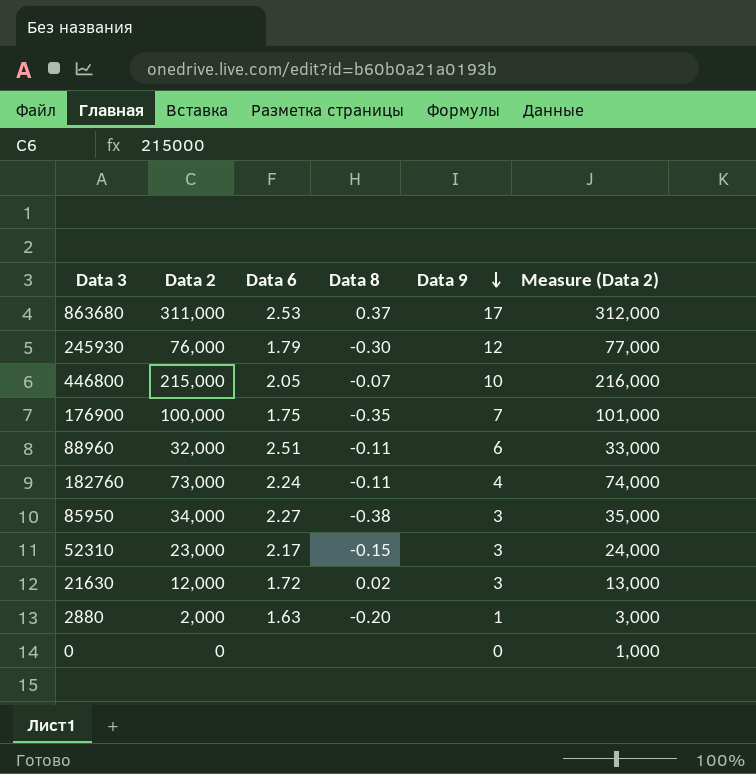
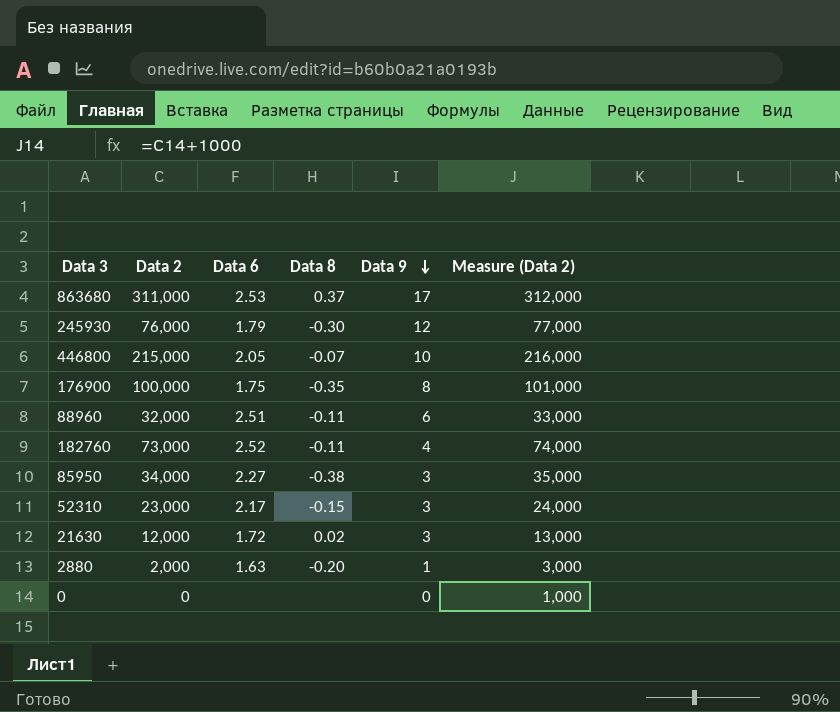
176900 | Data 9: 7 -> 8
182760 | Data 6: 2.24 -> 2.52

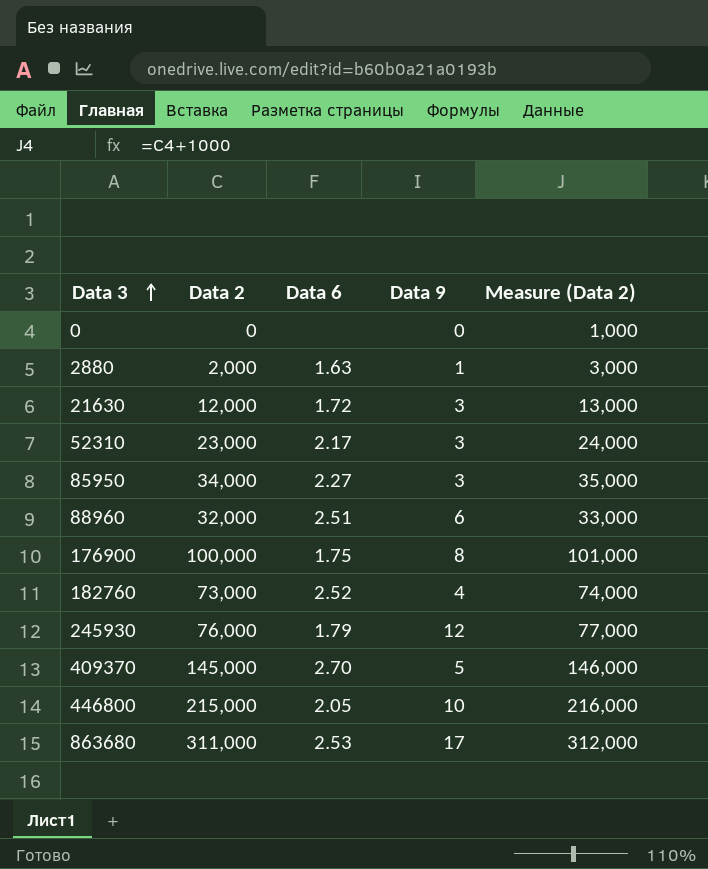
row order: Data 9 descending -> Data 3 ascending
column Data 8 | position: 4 -> none
row 409370: none -> 145,000 | 2.70 | 5 | 146,000

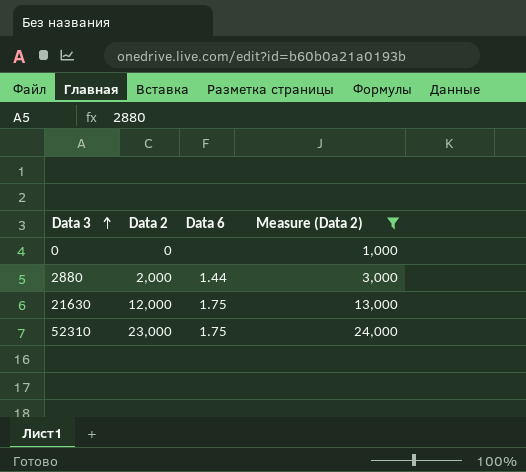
filter: none -> Measure (Data 2) <= 24,000
column Data 9 | position: 4 -> none
2880 | Data 6: 1.63 -> 1.44
21630 | Data 6: 1.72 -> 1.75
52310 | Data 6: 2.17 -> 1.75

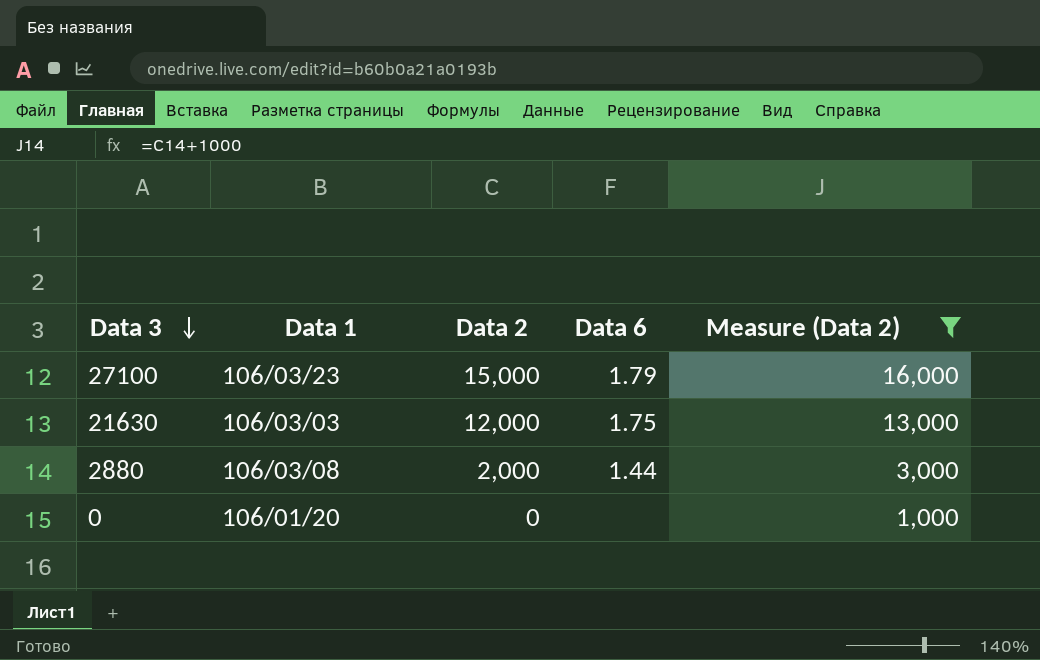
row order: Data 3 ascending -> Data 3 descending
column Data 1 | position: none -> 2
row 52310: 23,000 | 1.75 | 24,000 -> none
row 27100: none -> 106/03/23 | 15,000 | 1.79 | 16,000

